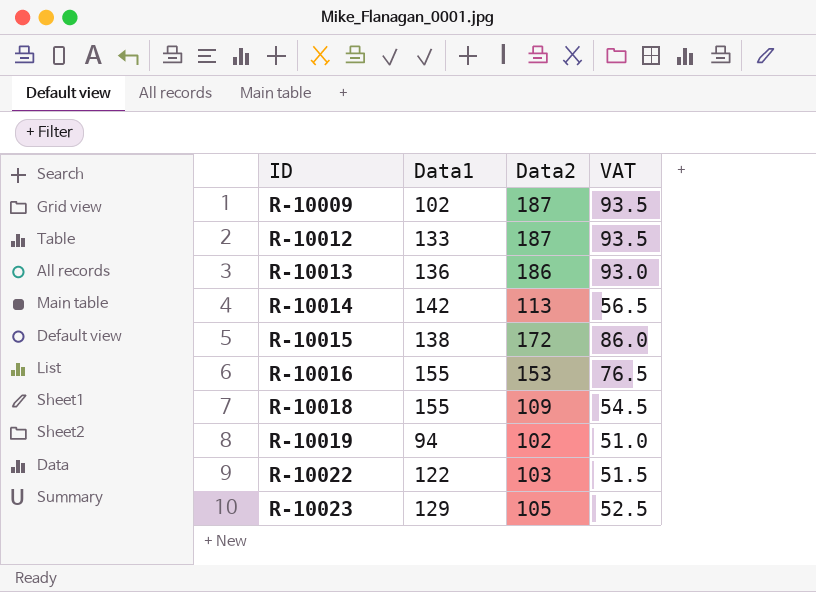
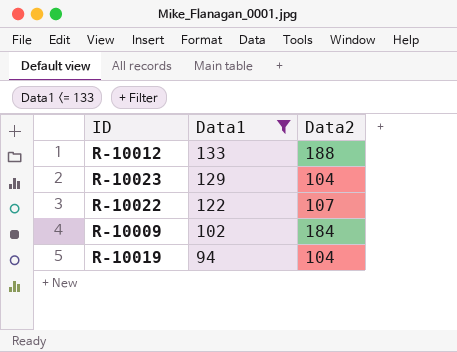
filter: none -> Data1 <= 133
row order: ID ascending -> Data1 descending
column VAT | formula: [Data2] * 0.5 -> none
R-10012 | Data2: 187 -> 188
R-10023 | Data2: 105 -> 104
R-10022 | Data2: 103 -> 107
R-10009 | Data2: 187 -> 184
R-10019 | Data2: 102 -> 104

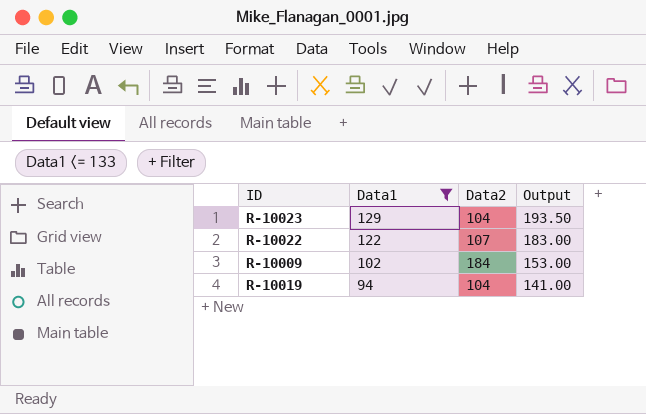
column Output | formula: none -> [Data1] * 1.5
row R-10012: 133 | 188 -> none

